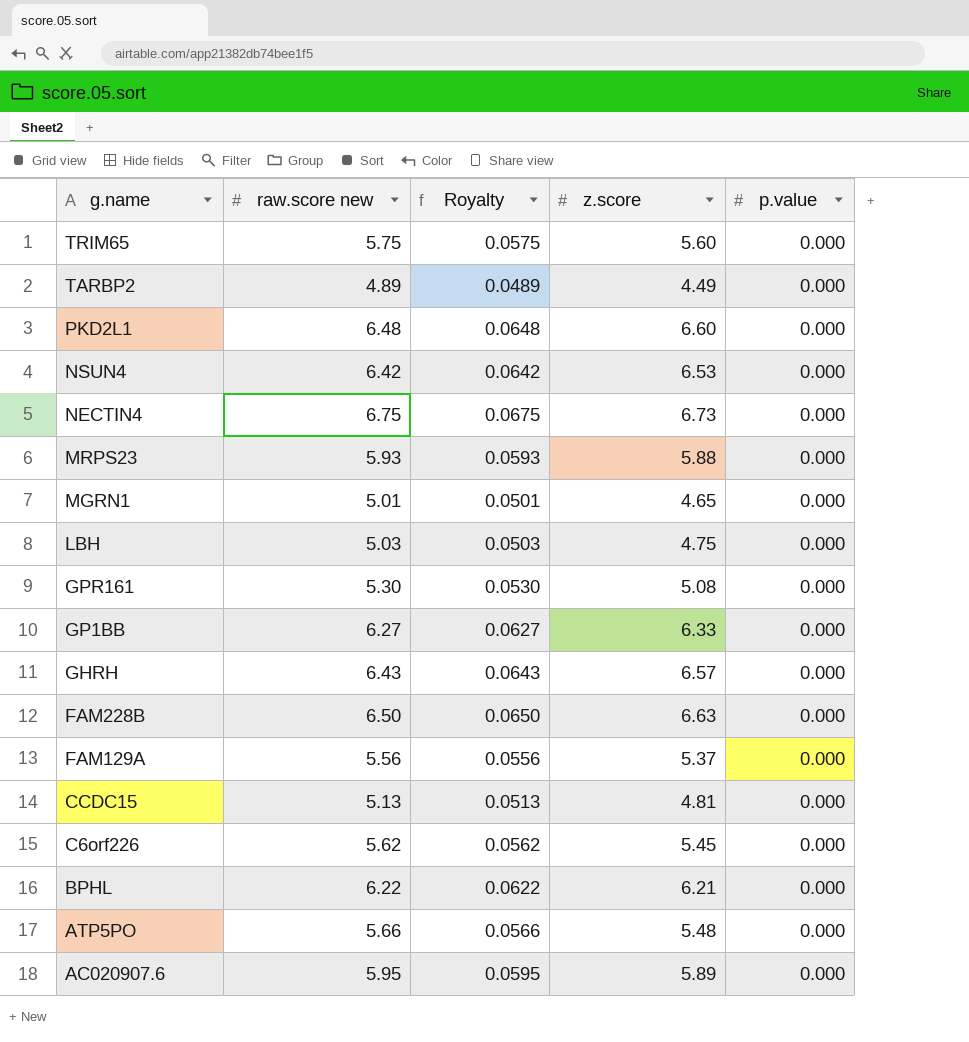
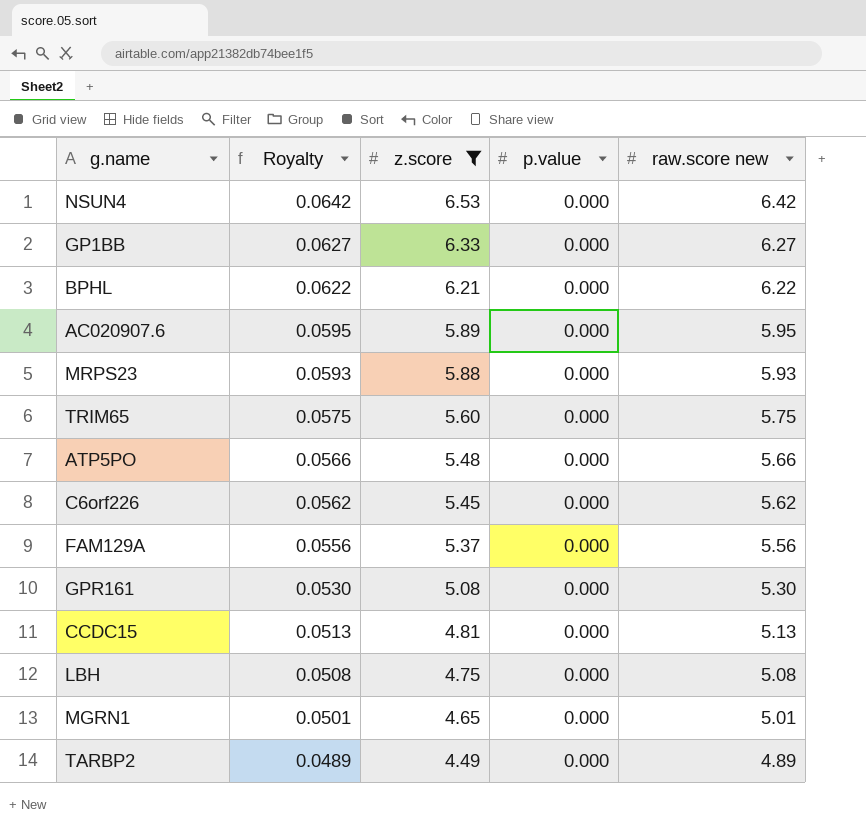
filter: none -> z.score <= 6.53
row order: g.name descending -> Royalty descending
column raw.score new | position: 2 -> 5
LBH | Royalty: 0.0503 -> 0.0508
LBH | raw.score new: 5.03 -> 5.08

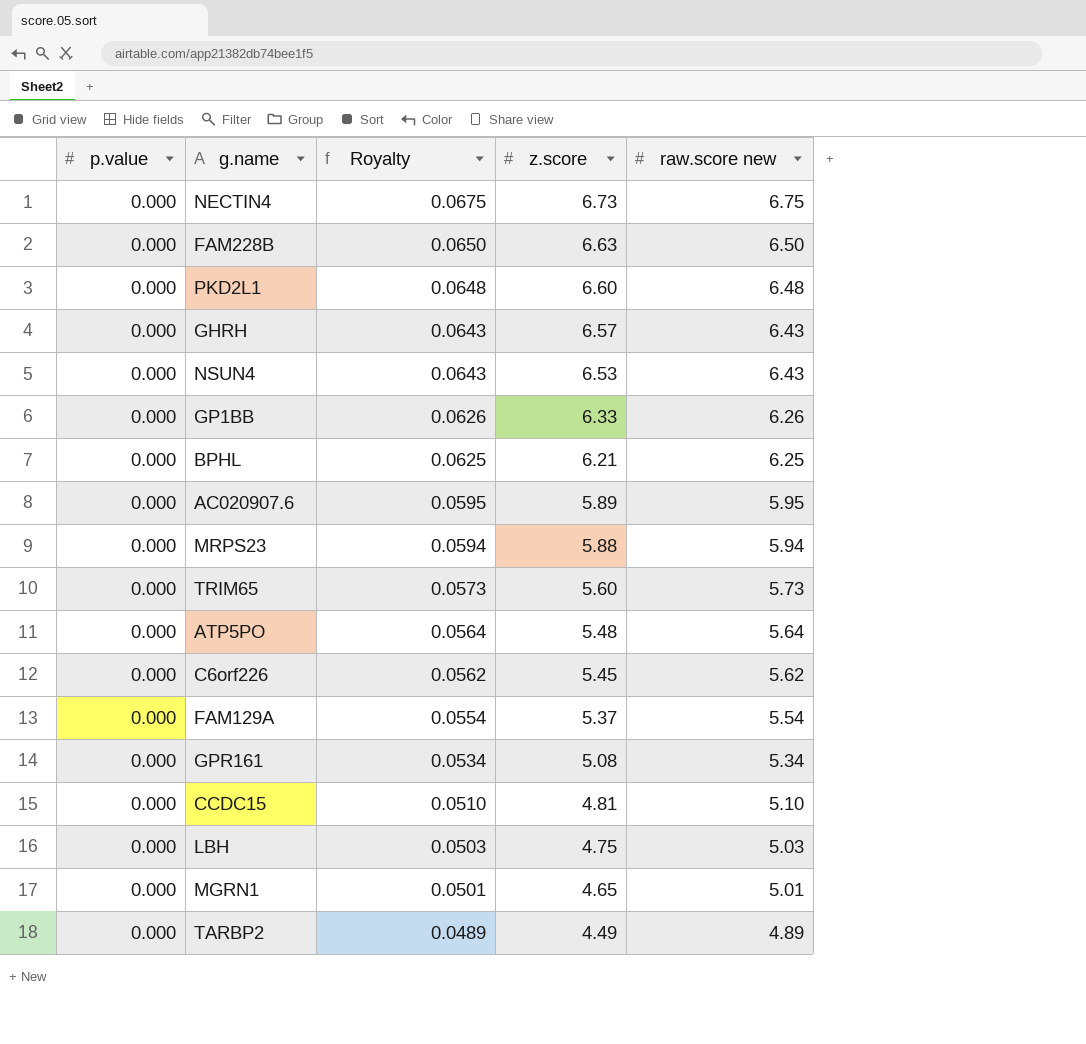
filter: z.score <= 6.53 -> none
column p.value | position: 4 -> 1
NSUN4 | Royalty: 0.0642 -> 0.0643
NSUN4 | raw.score new: 6.42 -> 6.43
GP1BB | Royalty: 0.0627 -> 0.0626
GP1BB | raw.score new: 6.27 -> 6.26
BPHL | Royalty: 0.0622 -> 0.0625
BPHL | raw.score new: 6.22 -> 6.25
MRPS23 | Royalty: 0.0593 -> 0.0594
MRPS23 | raw.score new: 5.93 -> 5.94
TRIM65 | Royalty: 0.0575 -> 0.0573
TRIM65 | raw.score new: 5.75 -> 5.73
ATP5PO | Royalty: 0.0566 -> 0.0564
ATP5PO | raw.score new: 5.66 -> 5.64
FAM129A | Royalty: 0.0556 -> 0.0554
FAM129A | raw.score new: 5.56 -> 5.54
GPR161 | Royalty: 0.0530 -> 0.0534
GPR161 | raw.score new: 5.30 -> 5.34
CCDC15 | Royalty: 0.0513 -> 0.0510
CCDC15 | raw.score new: 5.13 -> 5.10
LBH | Royalty: 0.0508 -> 0.0503
LBH | raw.score new: 5.08 -> 5.03

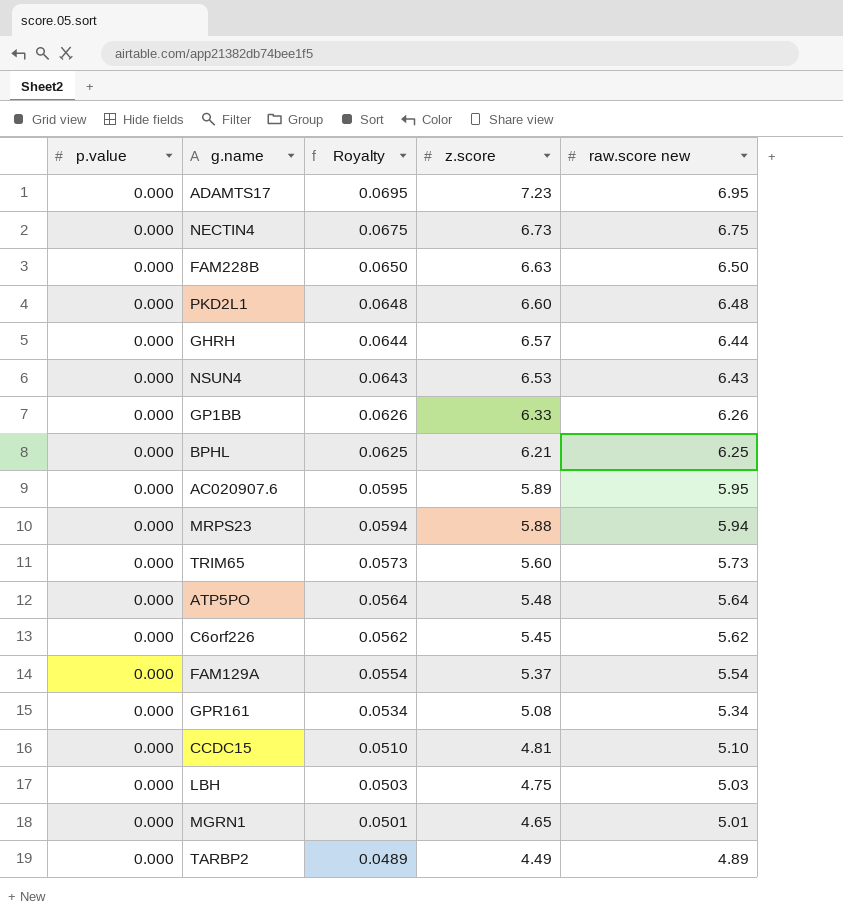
row ADAMTS17: none -> 0.000 | 0.0695 | 7.23 | 6.95
GHRH | Royalty: 0.0643 -> 0.0644
GHRH | raw.score new: 6.43 -> 6.44

